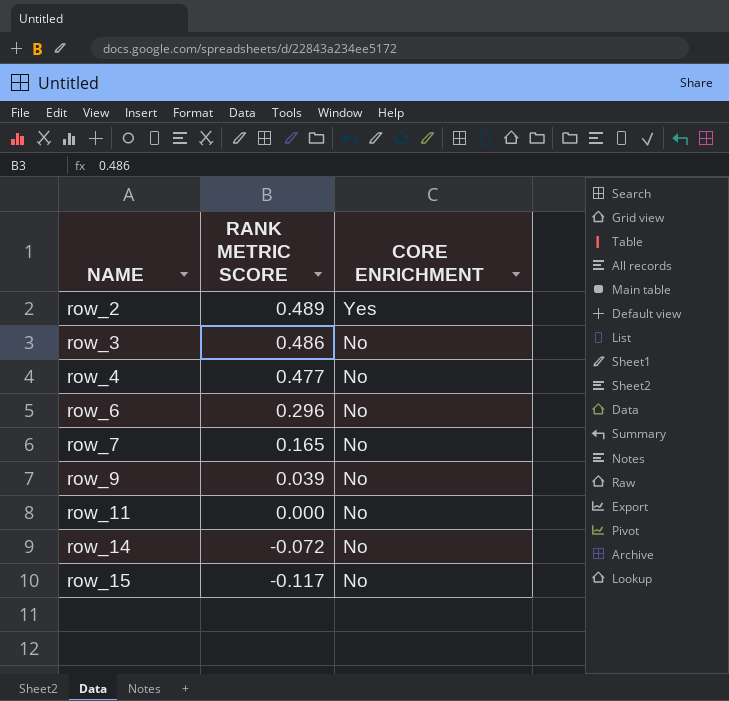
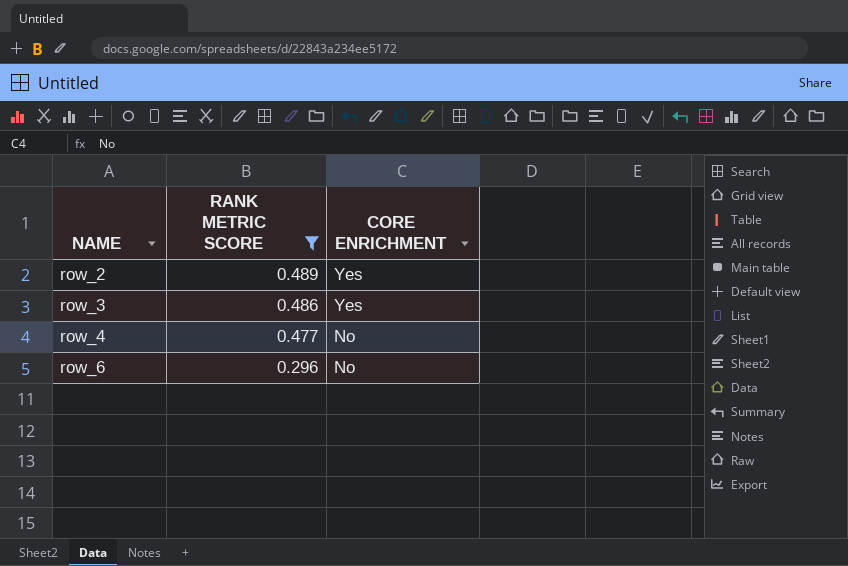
filter: none -> RANK METRIC SCORE >= 0.296
row_3 | CORE ENRICHMENT: No -> Yes

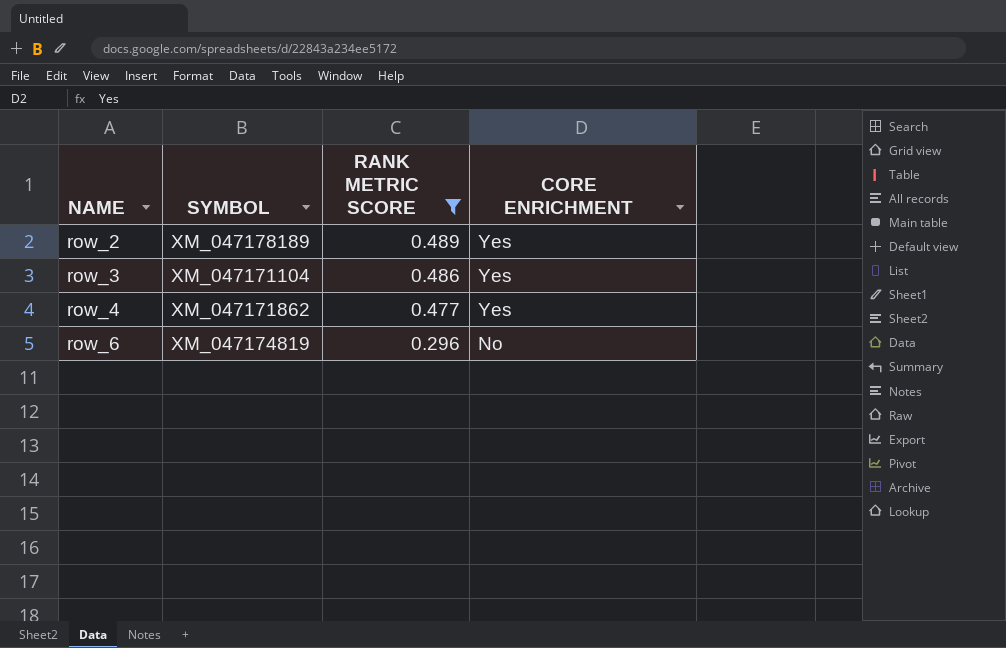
column SYMBOL | position: none -> 2
row_4 | CORE ENRICHMENT: No -> Yes

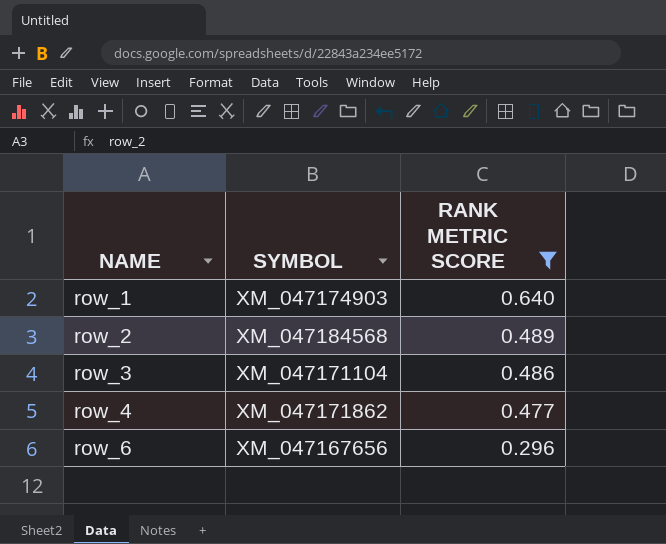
column CORE ENRICHMENT | position: 4 -> none
row row_1: none -> XM_047174903 | 0.640
row_2 | SYMBOL: XM_047178189 -> XM_047184568
row_6 | SYMBOL: XM_047174819 -> XM_047167656

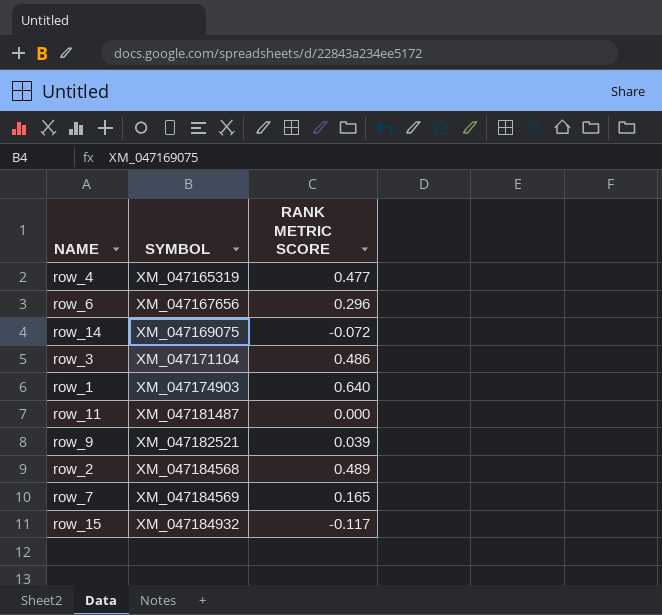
filter: RANK METRIC SCORE >= 0.296 -> none
row order: NAME ascending -> SYMBOL ascending
row_4 | SYMBOL: XM_047171862 -> XM_047165319

